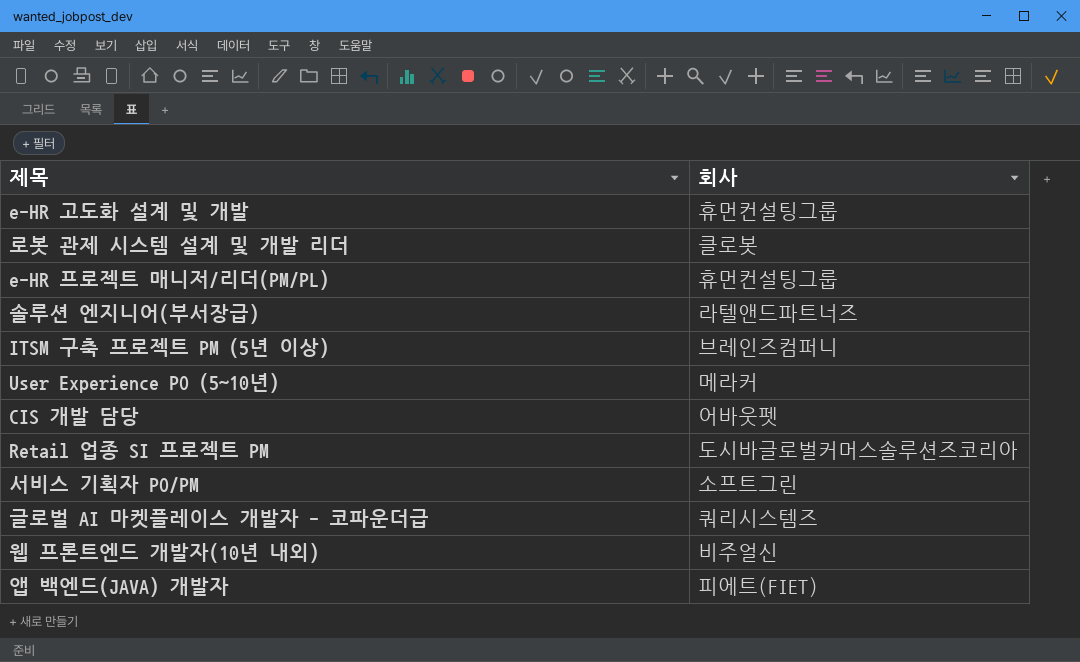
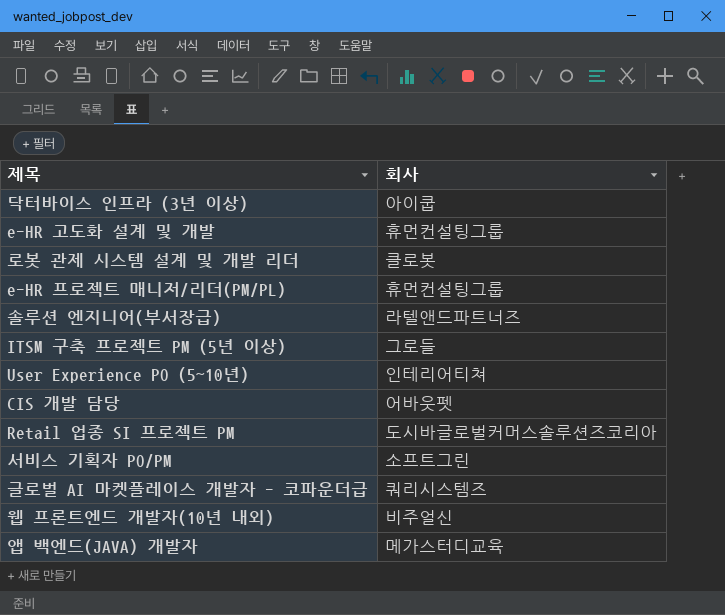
row 닥터바이스 인프라 (3년 이상): none -> 아이쿱
ITSM 구축 프로젝트 PM (5년 이상) | 회사: 브레인즈컴퍼니 -> 그로들
User Experience PO (5~10년) | 회사: 메라커 -> 인테리어티쳐
앱 백엔드(JAVA) 개발자 | 회사: 피에트(FIET) -> 메가스터디교육

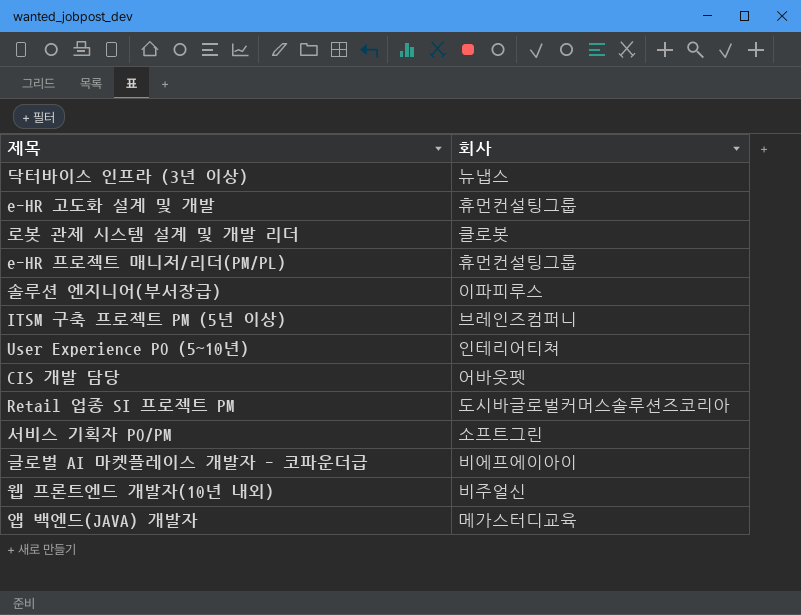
닥터바이스 인프라 (3년 이상) | 회사: 아이쿱 -> 뉴냅스
솔루션 엔지니어(부서장급) | 회사: 라텔앤드파트너즈 -> 이파피루스
ITSM 구축 프로젝트 PM (5년 이상) | 회사: 그로들 -> 브레인즈컴퍼니
글로벌 AI 마켓플레이스 개발자 - 코파운더급 | 회사: 쿼리시스템즈 -> 비에프에이아이

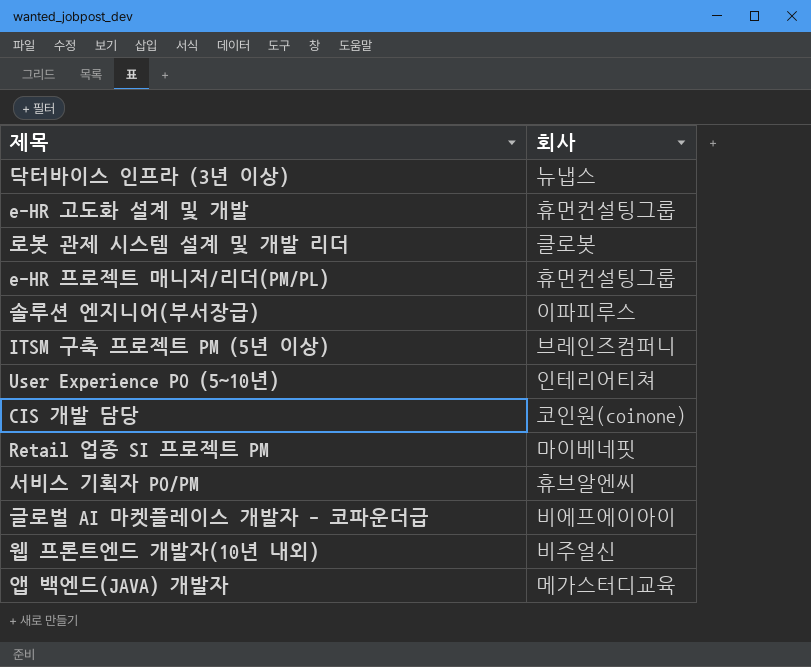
CIS 개발 담당 | 회사: 어바웃펫 -> 코인원(coinone)
Retail 업종 SI 프로젝트 PM | 회사: 도시바글로벌커머스솔루션즈코리아 -> 마이베네핏
서비스 기획자 PO/PM | 회사: 소프트그린 -> 휴브알엔씨

